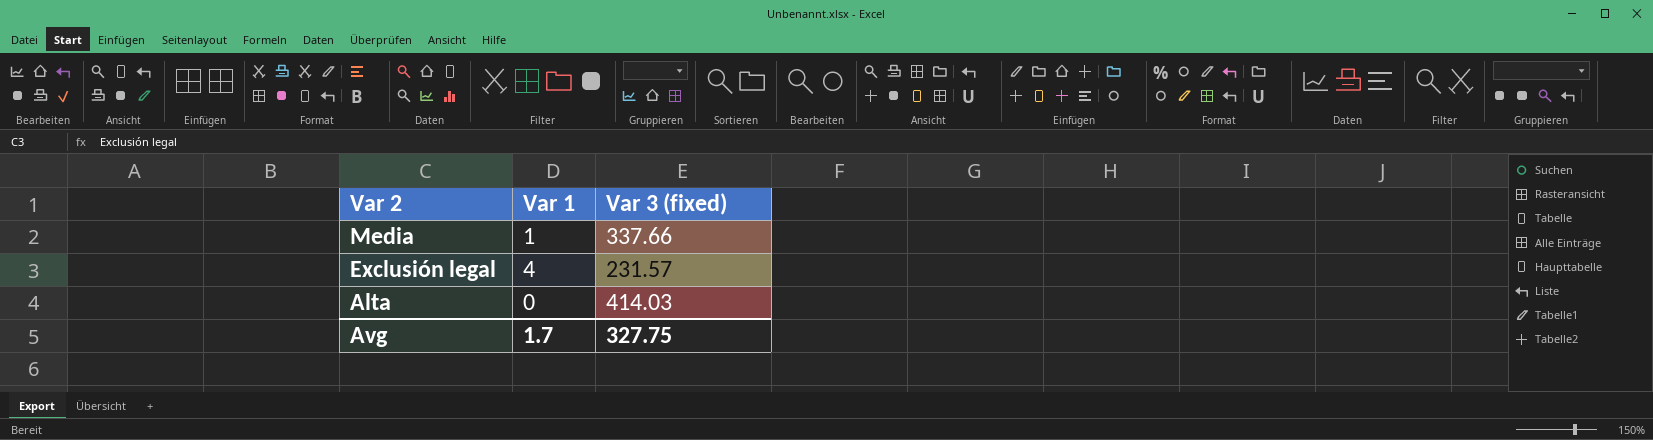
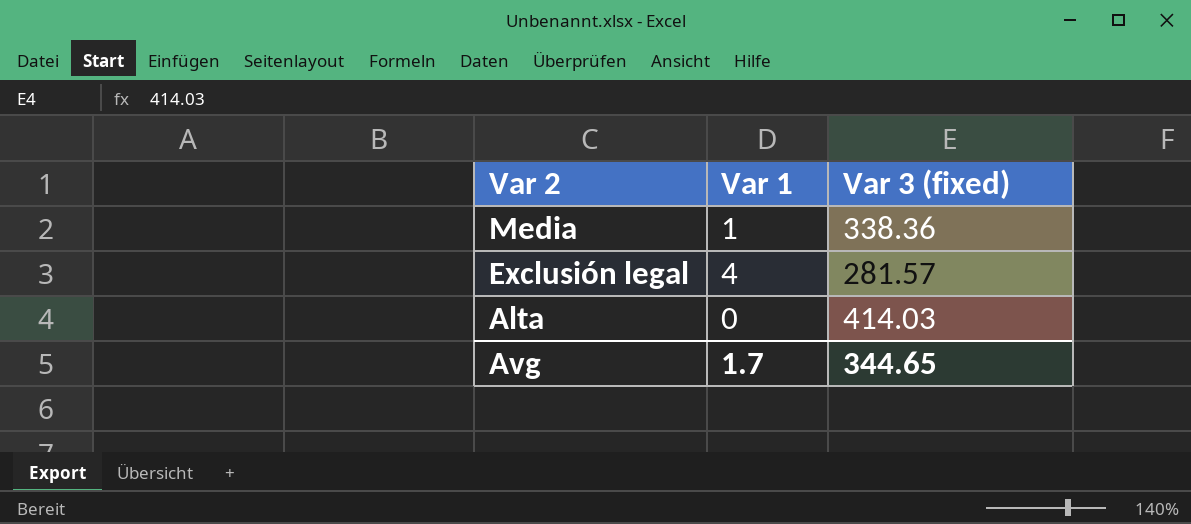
Media | Var 3 (fixed): 337.66 -> 338.36
Exclusión legal | Var 3 (fixed): 231.57 -> 281.57
Avg | Var 3 (fixed): 327.75 -> 344.65

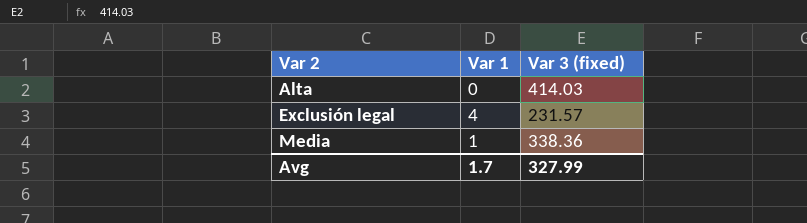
row order: Var 2 descending -> Var 2 ascending
Exclusión legal | Var 3 (fixed): 281.57 -> 231.57
Avg | Var 3 (fixed): 344.65 -> 327.99

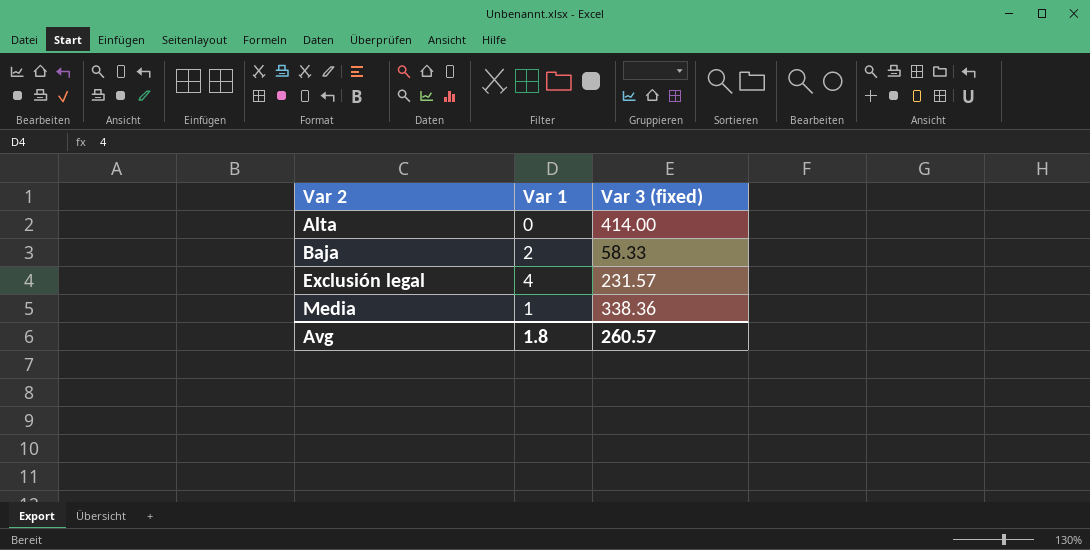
Alta | Var 3 (fixed): 414.03 -> 414.00
row Baja: none -> 2 | 58.33
Avg | Var 1: 1.7 -> 1.8
Avg | Var 3 (fixed): 327.99 -> 260.57

